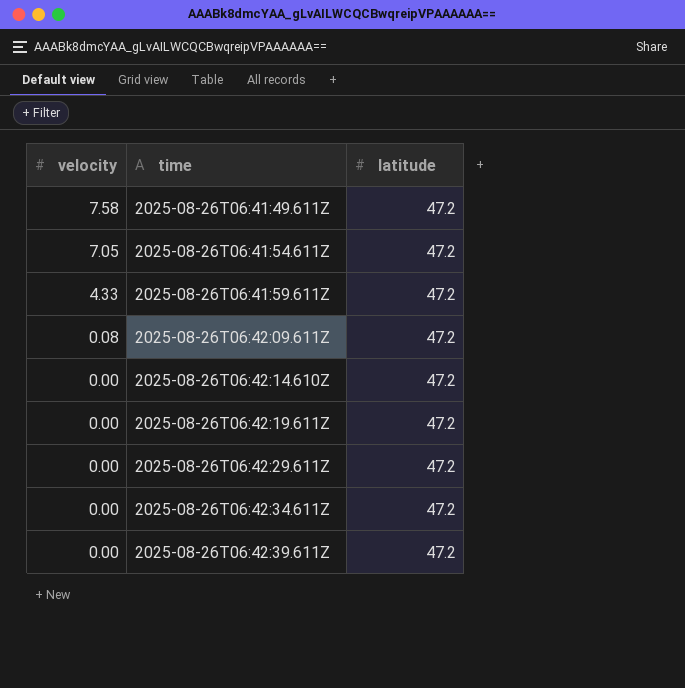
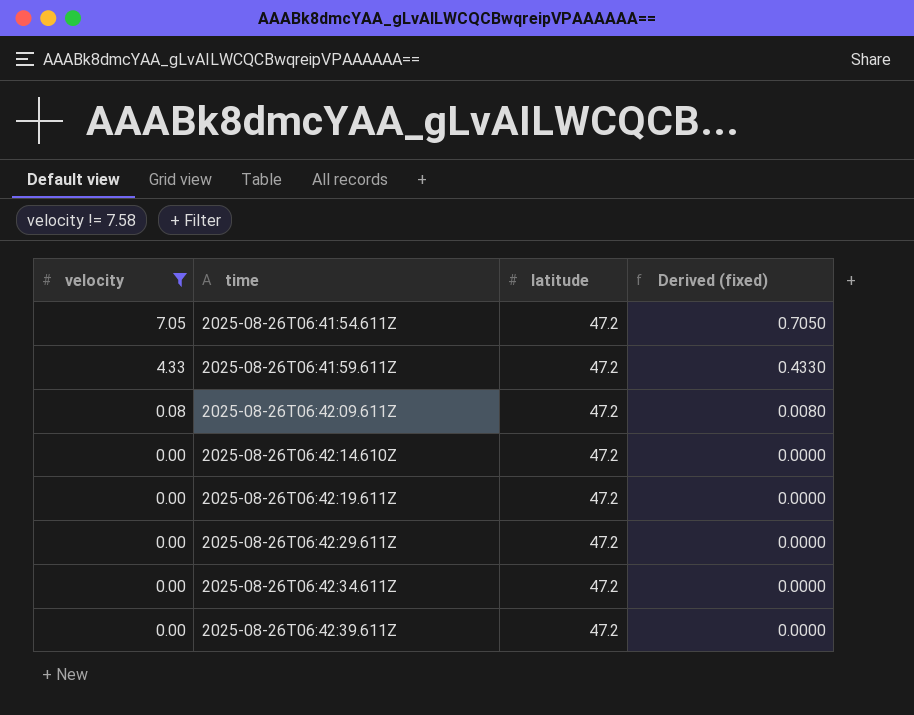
filter: none -> velocity != 7.58
column Derived (fixed) | formula: none -> [velocity] * 0.1

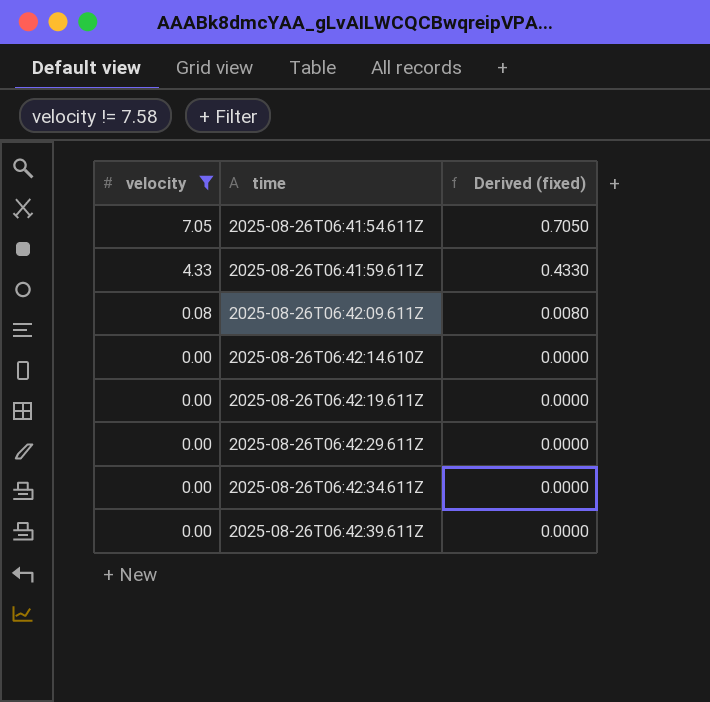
column latitude | position: 3 -> none

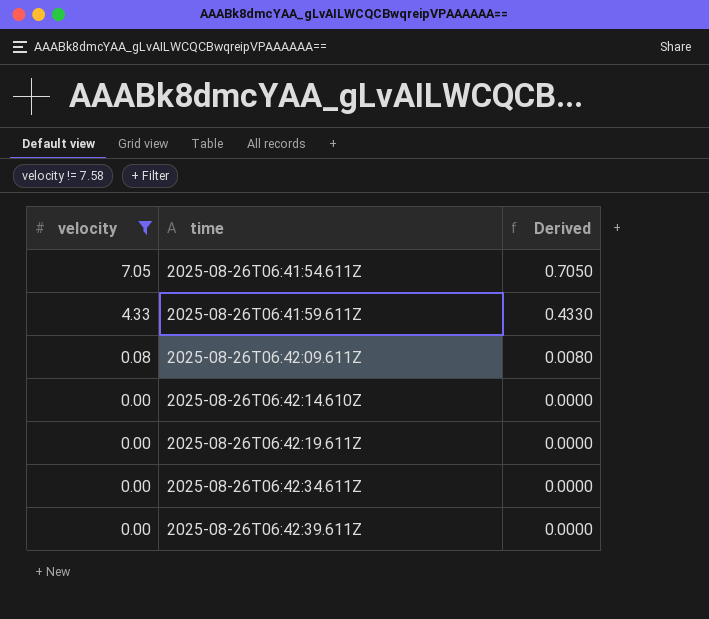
column name: Derived (fixed) -> Derived
row 2025-08-26T06:42:29.611Z: 0.00 | 0.0000 -> none

